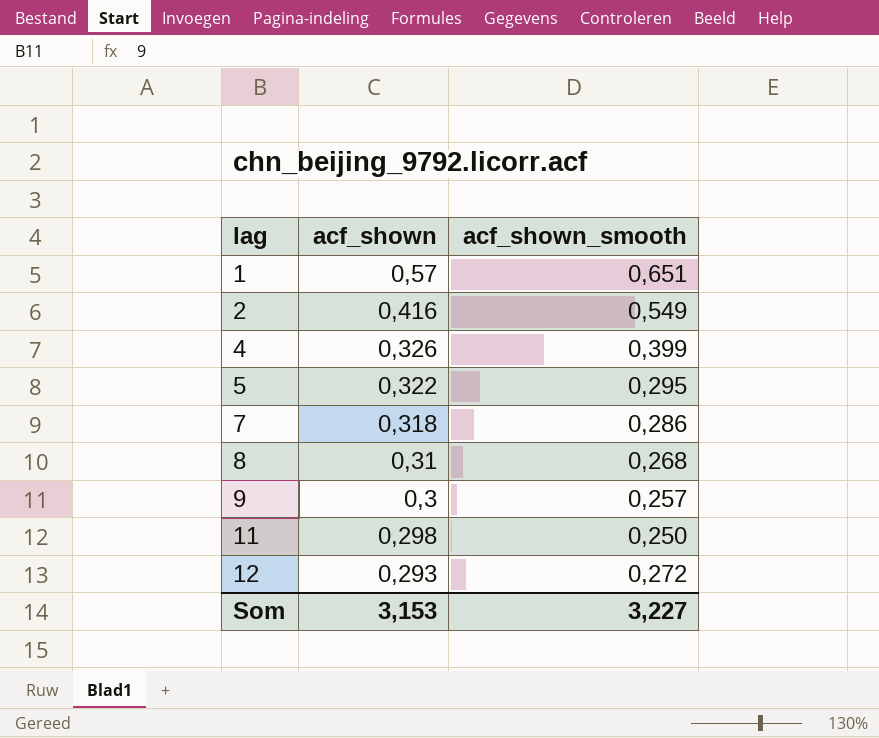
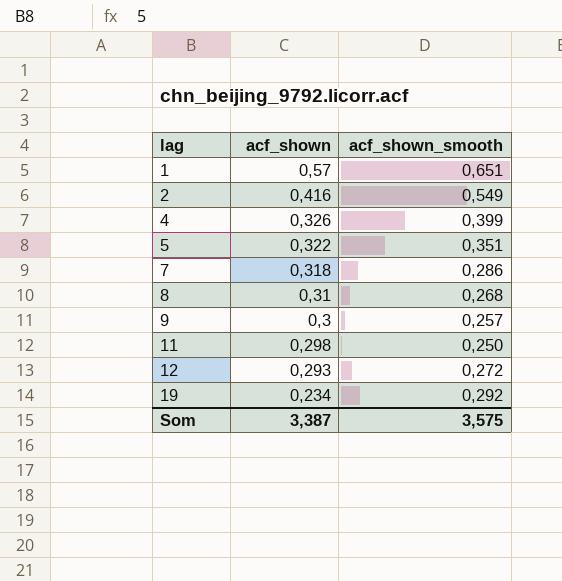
5 | acf_shown_smooth: 0,295 -> 0,351
row 19: none -> 0,234 | 0,292
Som | acf_shown: 3,153 -> 3,387
Som | acf_shown_smooth: 3,227 -> 3,575

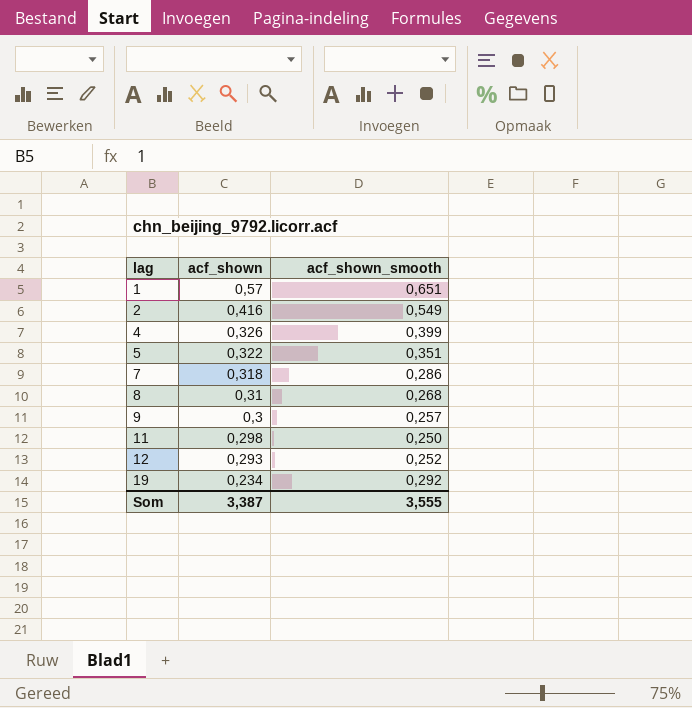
12 | acf_shown_smooth: 0,272 -> 0,252
Som | acf_shown_smooth: 3,575 -> 3,555

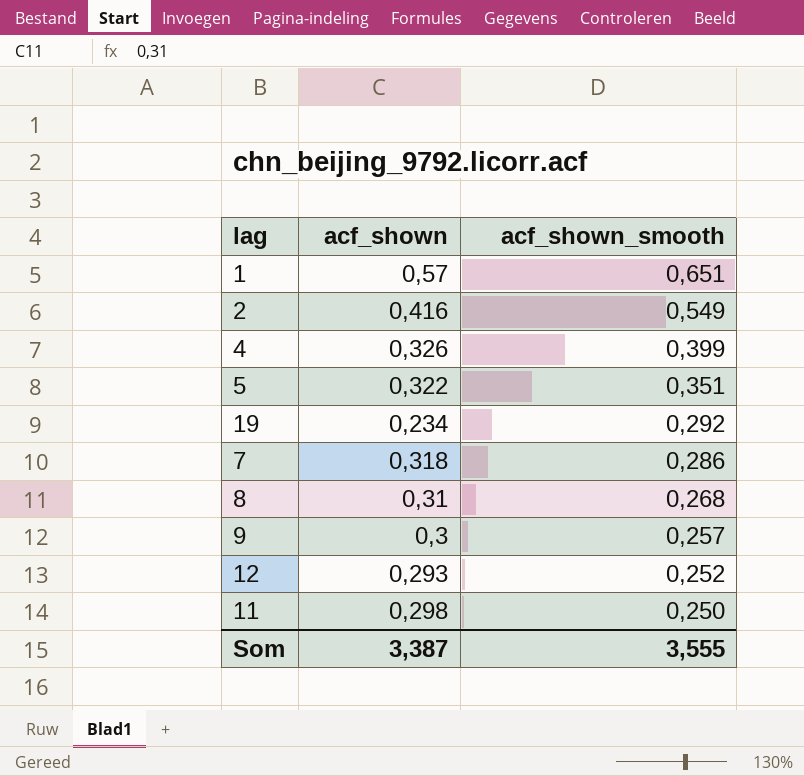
row order: lag ascending -> acf_shown_smooth descending

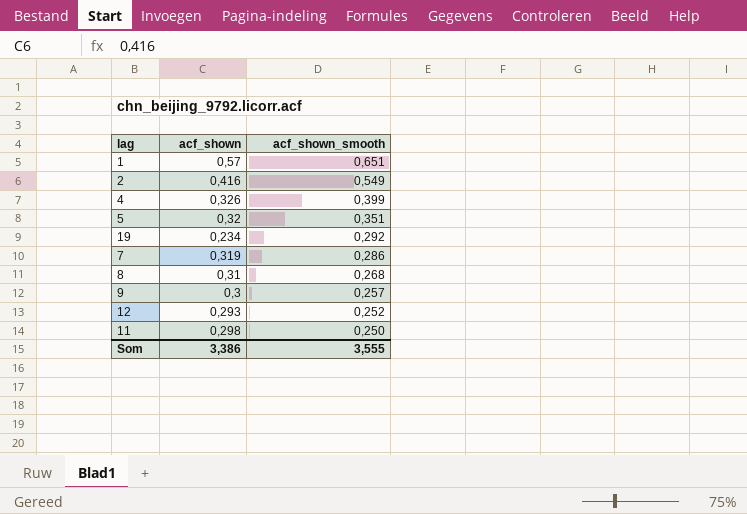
5 | acf_shown: 0,322 -> 0,32
7 | acf_shown: 0,318 -> 0,319
Som | acf_shown: 3,387 -> 3,386

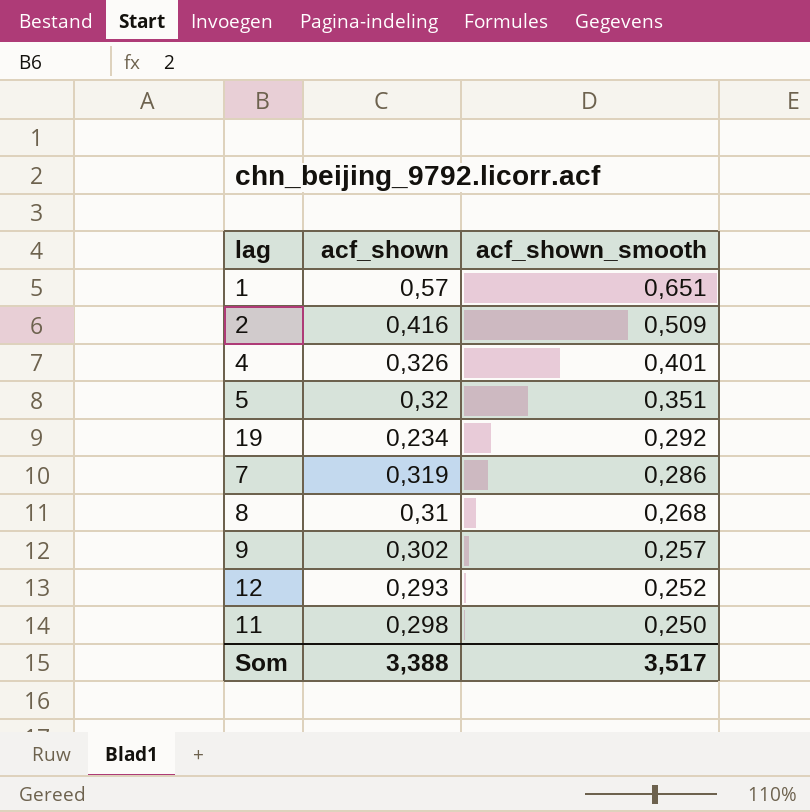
2 | acf_shown_smooth: 0,549 -> 0,509
4 | acf_shown_smooth: 0,399 -> 0,401
9 | acf_shown: 0,3 -> 0,302
Som | acf_shown: 3,386 -> 3,388
Som | acf_shown_smooth: 3,555 -> 3,517

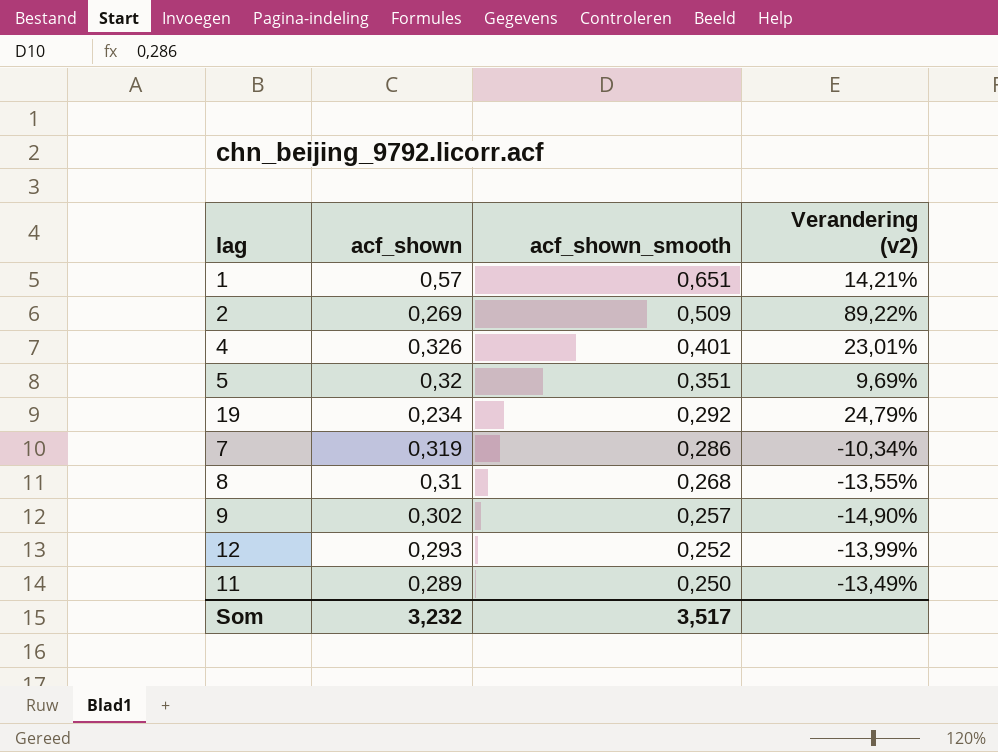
column Verandering (v2) | formula: none -> ([acf_shown_smooth] - [acf_shown]) / [acf_shown]
2 | acf_shown: 0,416 -> 0,269
11 | acf_shown: 0,298 -> 0,289
Som | acf_shown: 3,388 -> 3,232

